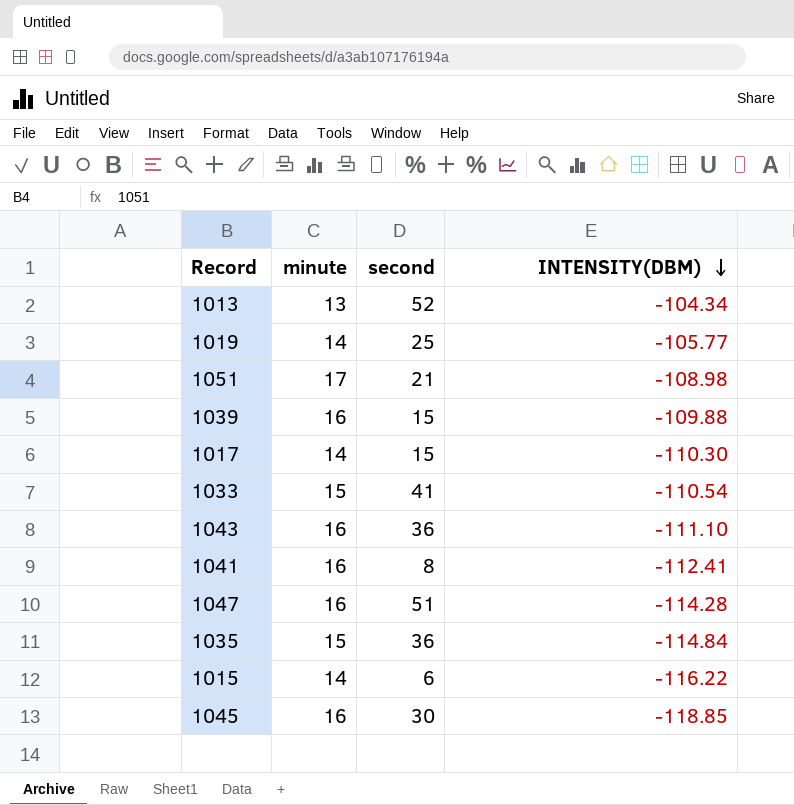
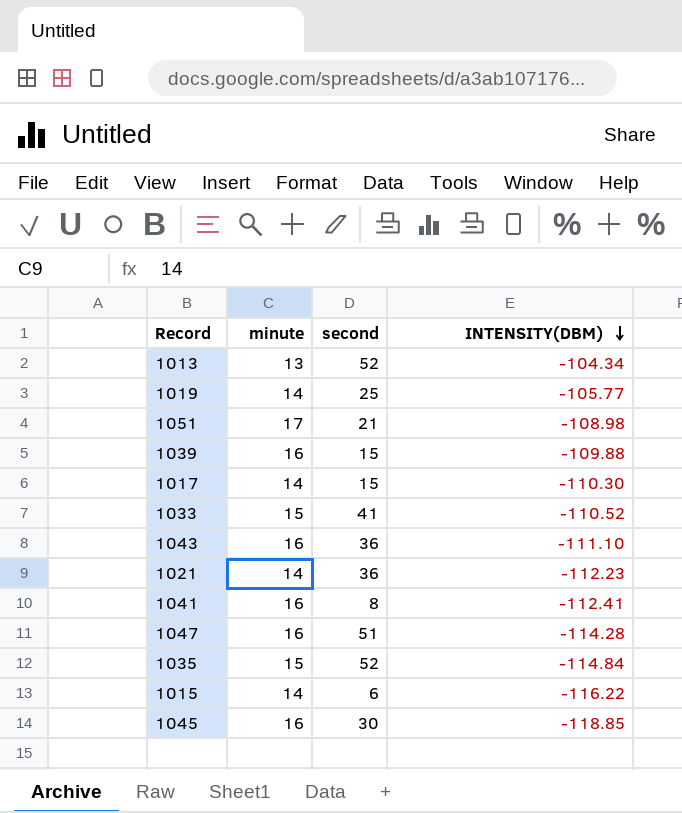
1033 | INTENSITY(DBM): -110.54 -> -110.52
row 1021: none -> 14 | 36 | -112.23
1035 | second: 36 -> 52

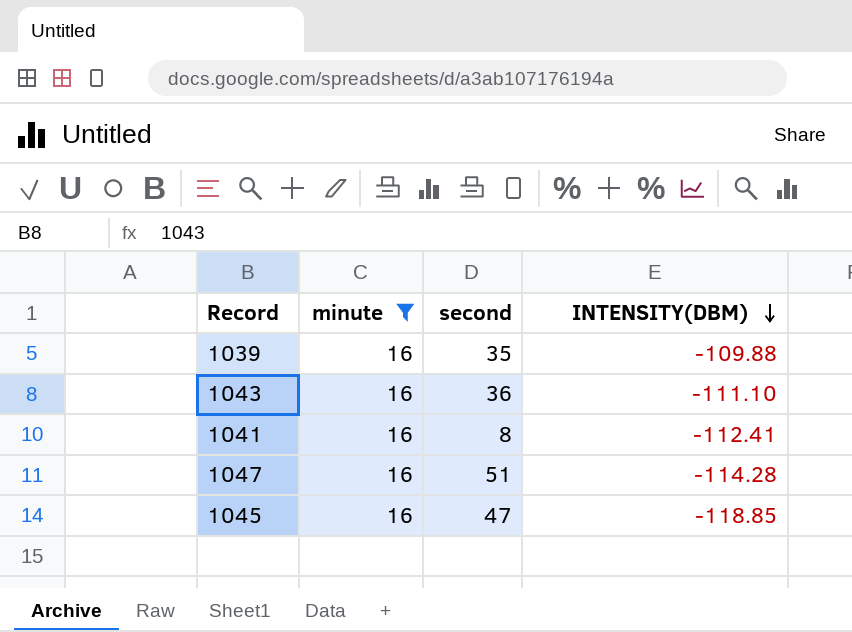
filter: none -> minute = 16
1039 | second: 15 -> 35
1045 | second: 30 -> 47

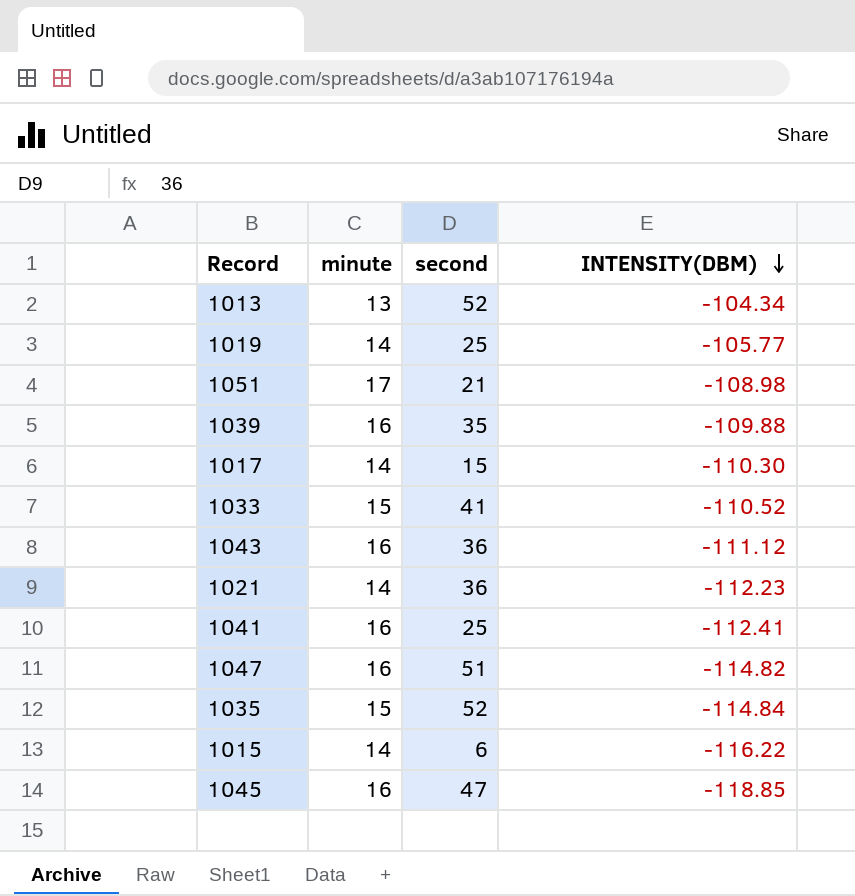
filter: minute = 16 -> none
1043 | INTENSITY(DBM): -111.10 -> -111.12
1041 | second: 8 -> 25
1047 | INTENSITY(DBM): -114.28 -> -114.82

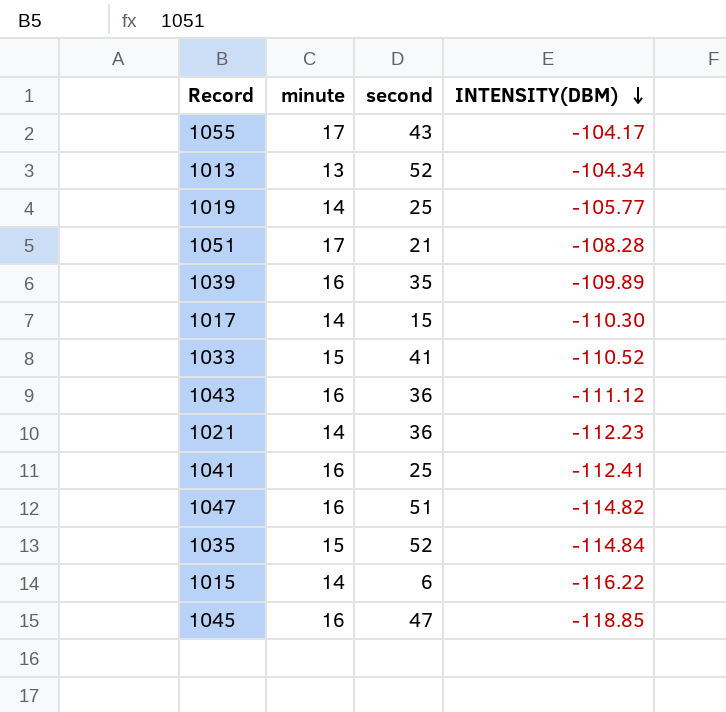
row 1055: none -> 17 | 43 | -104.17
1051 | INTENSITY(DBM): -108.98 -> -108.28
1039 | INTENSITY(DBM): -109.88 -> -109.89

